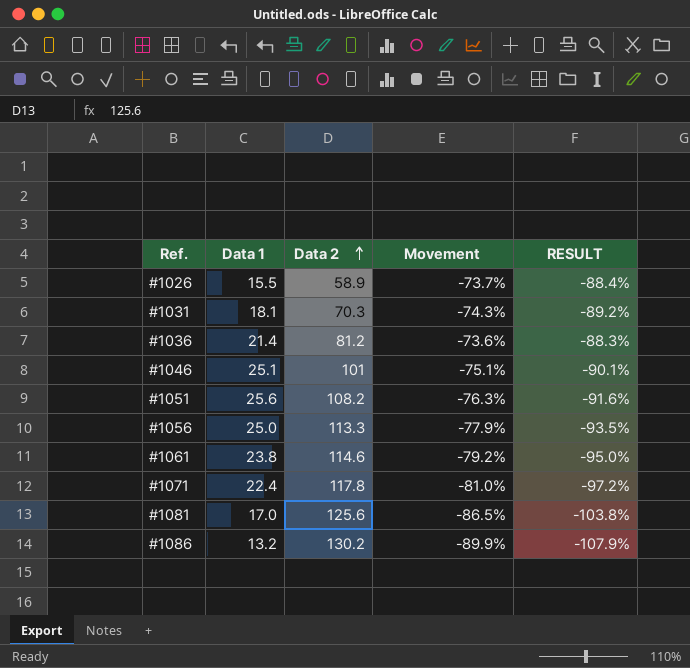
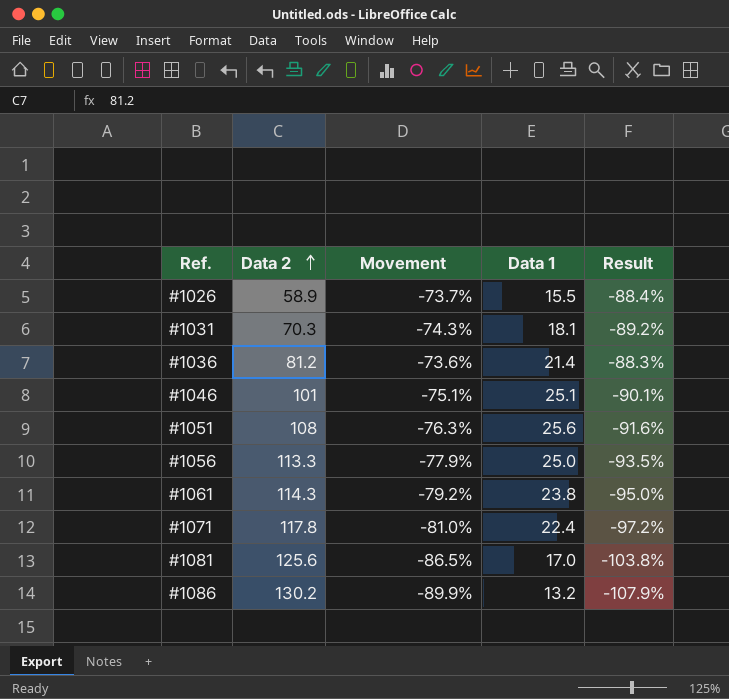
column Data 1 | position: 2 -> 4
column name: RESULT -> Result
#1051 | Data 2: 108.2 -> 108
#1061 | Data 2: 114.6 -> 114.3

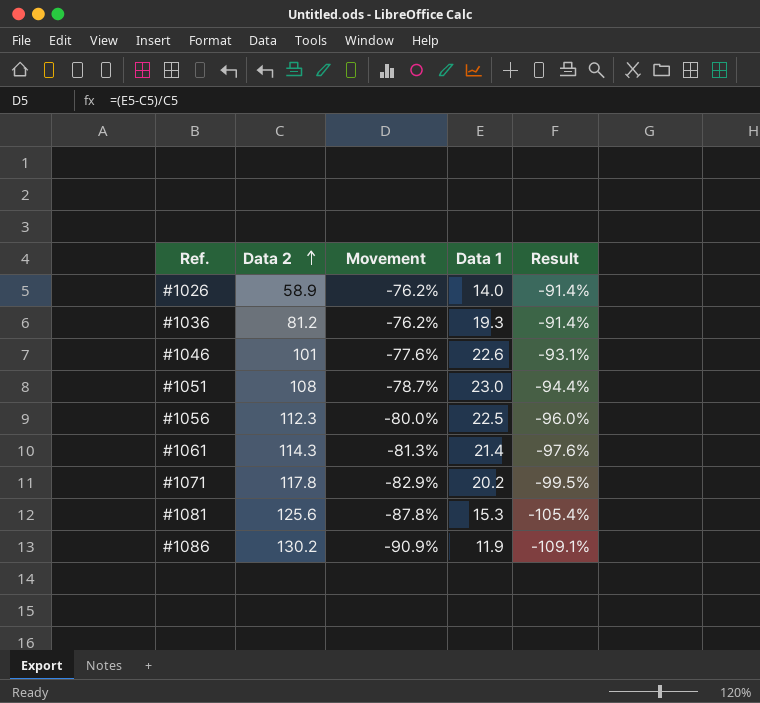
row #1031: 70.3 | -74.3% | 18.1 | -89.2% -> none
#1026 | Movement: -73.7% -> -76.2%
#1026 | Data 1: 15.5 -> 14.0
#1026 | Result: -88.4% -> -91.4%
#1036 | Movement: -73.6% -> -76.2%
#1036 | Data 1: 21.4 -> 19.3
#1036 | Result: -88.3% -> -91.4%
#1046 | Movement: -75.1% -> -77.6%
#1046 | Data 1: 25.1 -> 22.6
#1046 | Result: -90.1% -> -93.1%
#1051 | Movement: -76.3% -> -78.7%
#1051 | Data 1: 25.6 -> 23.0
#1051 | Result: -91.6% -> -94.4%
#1056 | Data 2: 113.3 -> 112.3
#1056 | Movement: -77.9% -> -80.0%
#1056 | Data 1: 25.0 -> 22.5
#1056 | Result: -93.5% -> -96.0%
#1061 | Movement: -79.2% -> -81.3%
#1061 | Data 1: 23.8 -> 21.4
#1061 | Result: -95.0% -> -97.6%
#1071 | Movement: -81.0% -> -82.9%
#1071 | Data 1: 22.4 -> 20.2
#1071 | Result: -97.2% -> -99.5%
#1081 | Movement: -86.5% -> -87.8%
#1081 | Data 1: 17.0 -> 15.3
#1081 | Result: -103.8% -> -105.4%
#1086 | Movement: -89.9% -> -90.9%
#1086 | Data 1: 13.2 -> 11.9
#1086 | Result: -107.9% -> -109.1%

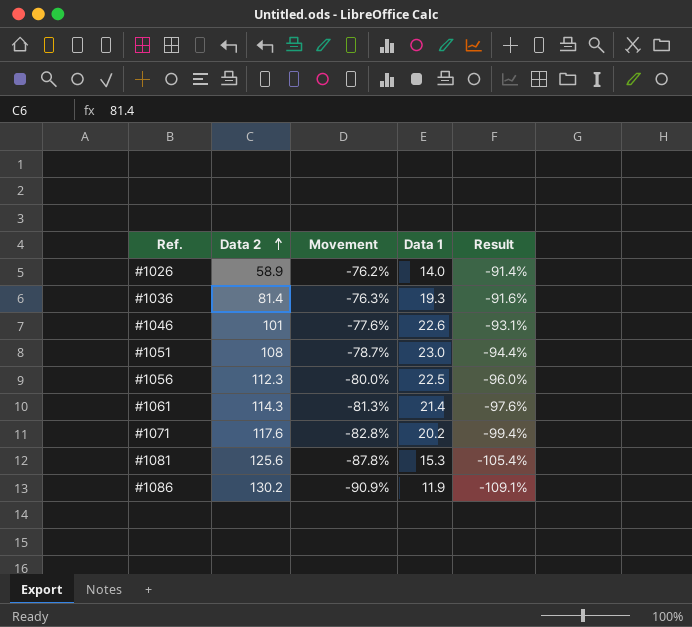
#1036 | Data 2: 81.2 -> 81.4
#1036 | Movement: -76.2% -> -76.3%
#1036 | Result: -91.4% -> -91.6%
#1071 | Data 2: 117.8 -> 117.6
#1071 | Movement: -82.9% -> -82.8%
#1071 | Result: -99.5% -> -99.4%

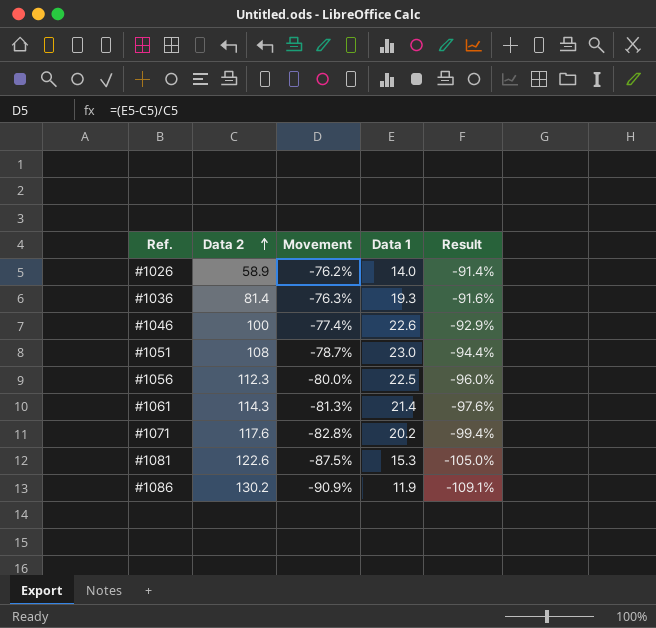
#1046 | Data 2: 101 -> 100
#1046 | Movement: -77.6% -> -77.4%
#1046 | Result: -93.1% -> -92.9%
#1081 | Data 2: 125.6 -> 122.6
#1081 | Movement: -87.8% -> -87.5%
#1081 | Result: -105.4% -> -105.0%

